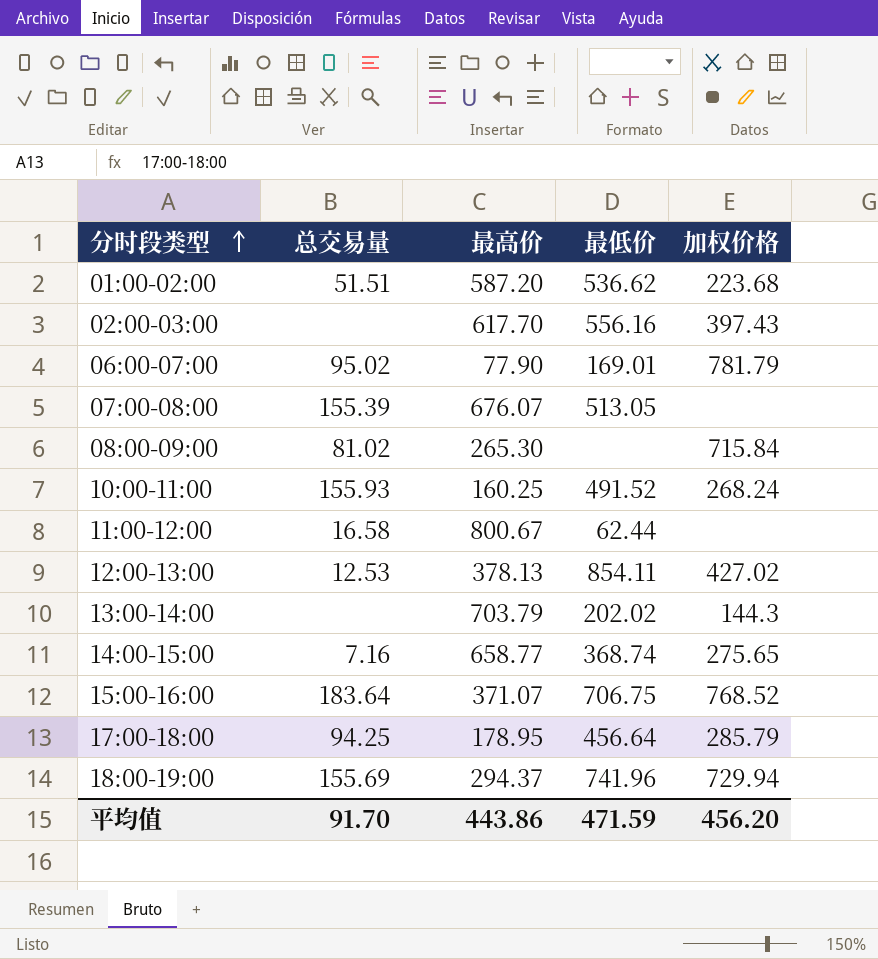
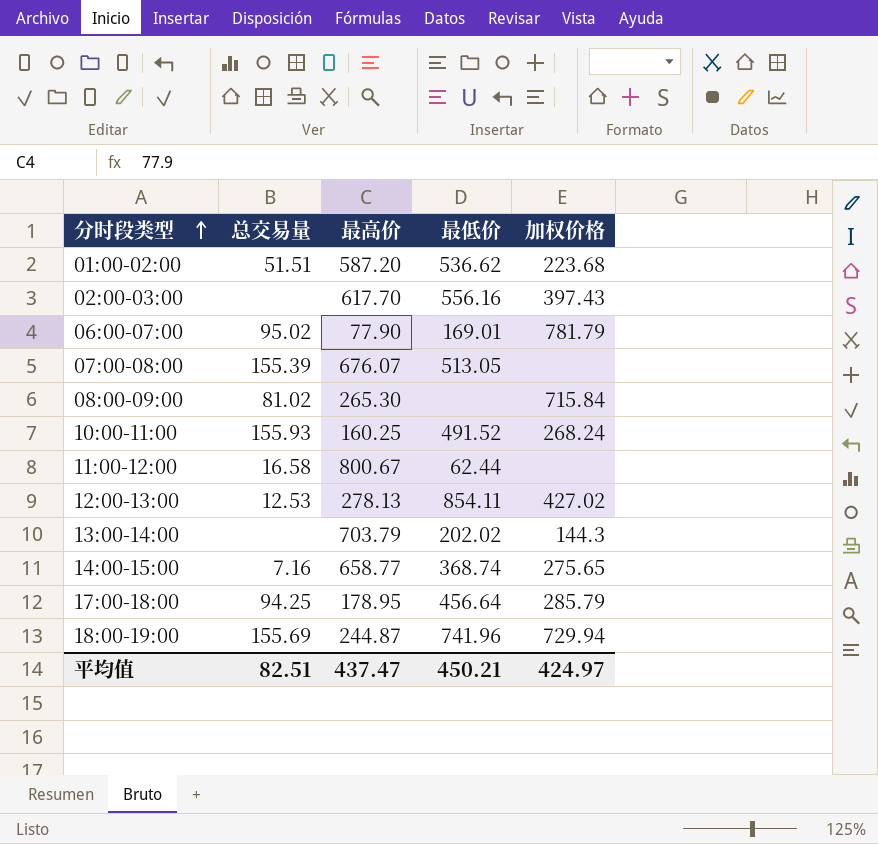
row 15:00-16:00: 183.64 | 371.07 | 706.75 | 768.52 -> none
12:00-13:00 | 最高价: 378.13 -> 278.13
18:00-19:00 | 最高价: 294.37 -> 244.87
平均值 | 总交易量: 91.70 -> 82.51
平均值 | 最高价: 443.86 -> 437.47
平均值 | 最低价: 471.59 -> 450.21
平均值 | 加权价格: 456.20 -> 424.97

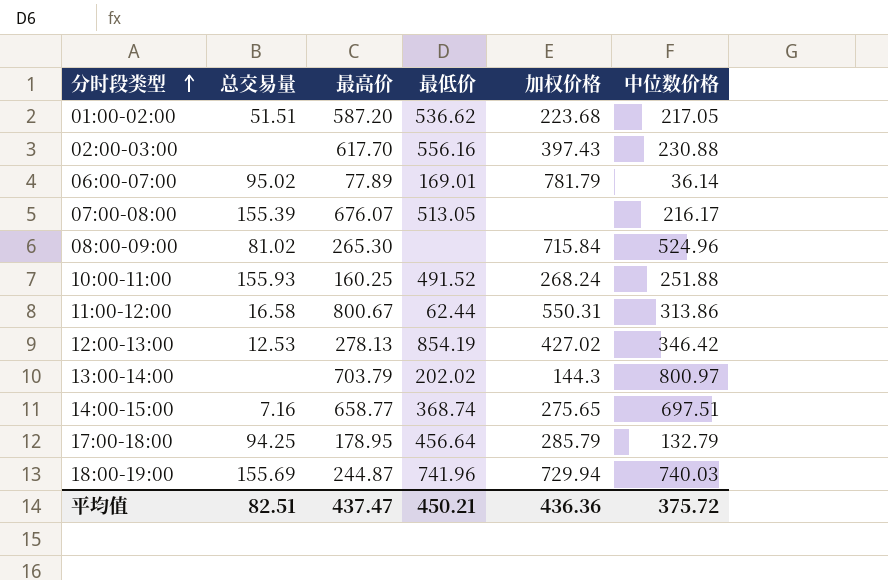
column 中位数价格 | position: none -> 6
06:00-07:00 | 最高价: 77.90 -> 77.89
11:00-12:00 | 加权价格: none -> 550.31
12:00-13:00 | 最低价: 854.11 -> 854.19
平均值 | 加权价格: 424.97 -> 436.36

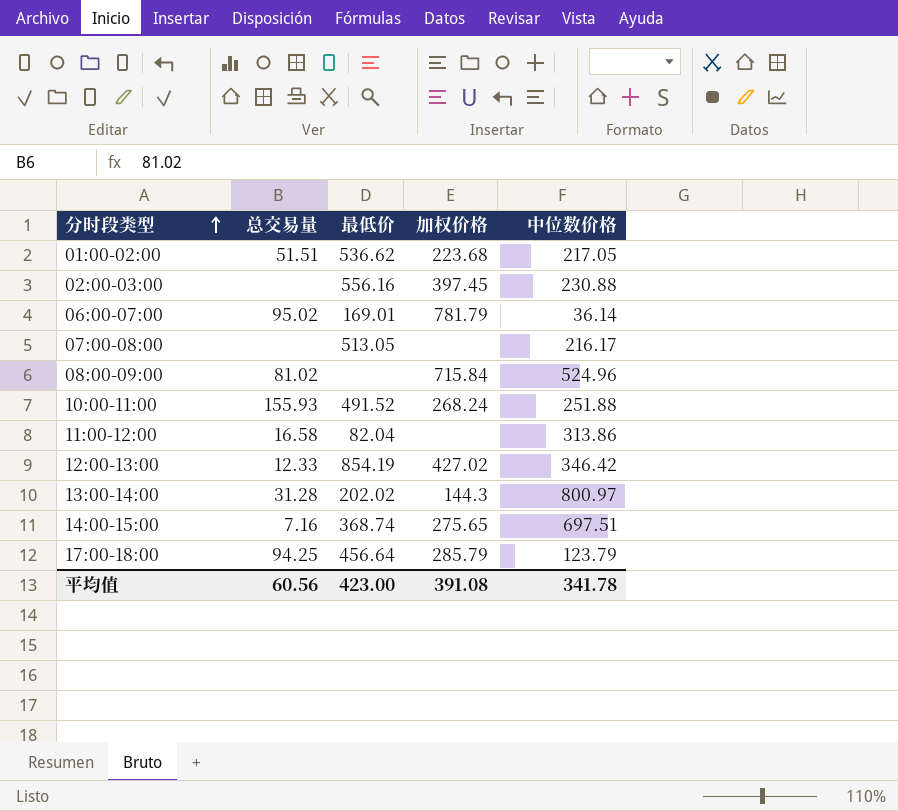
column 最高价 | position: 3 -> none
row 18:00-19:00: 155.69 | 244.87 | 741.96 | 729.94 | 740.03 -> none
02:00-03:00 | 加权价格: 397.43 -> 397.45
07:00-08:00 | 总交易量: 155.39 -> none
11:00-12:00 | 最低价: 62.44 -> 82.04
11:00-12:00 | 加权价格: 550.31 -> none
12:00-13:00 | 总交易量: 12.53 -> 12.33
13:00-14:00 | 总交易量: none -> 31.28
17:00-18:00 | 中位数价格: 132.79 -> 123.79
平均值 | 总交易量: 82.51 -> 60.56
平均值 | 最低价: 450.21 -> 423.00
平均值 | 加权价格: 436.36 -> 391.08
平均值 | 中位数价格: 375.72 -> 341.78

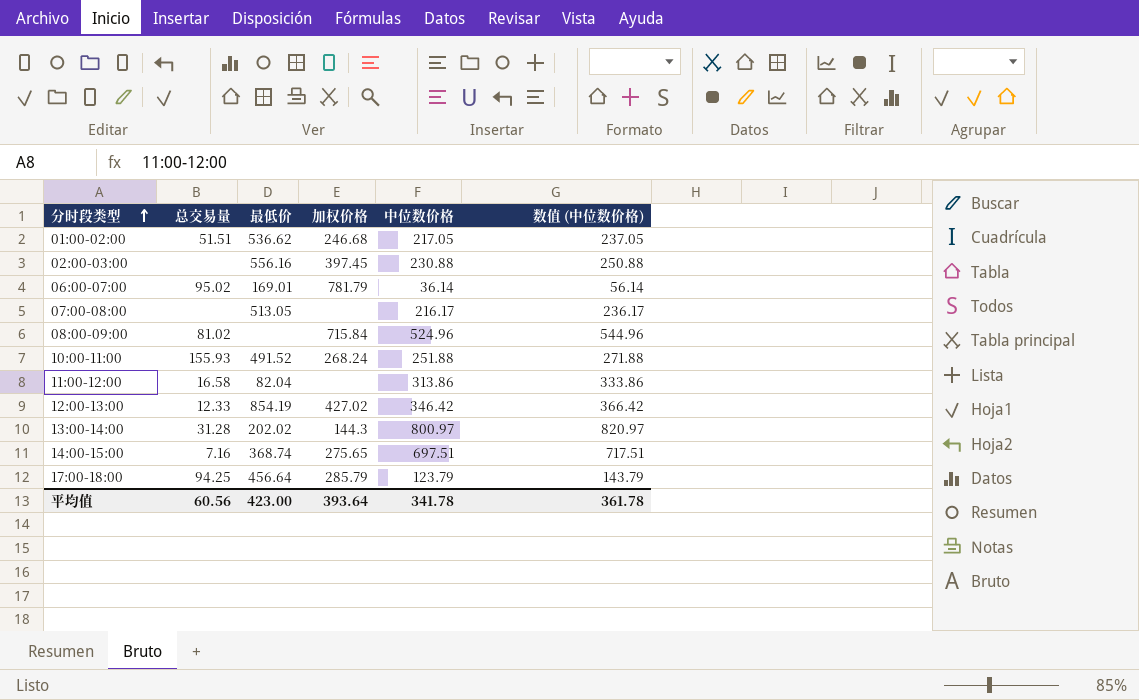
column 数值 (中位数价格) | formula: none -> [中位数价格] + 20
01:00-02:00 | 加权价格: 223.68 -> 246.68
平均值 | 加权价格: 391.08 -> 393.64

